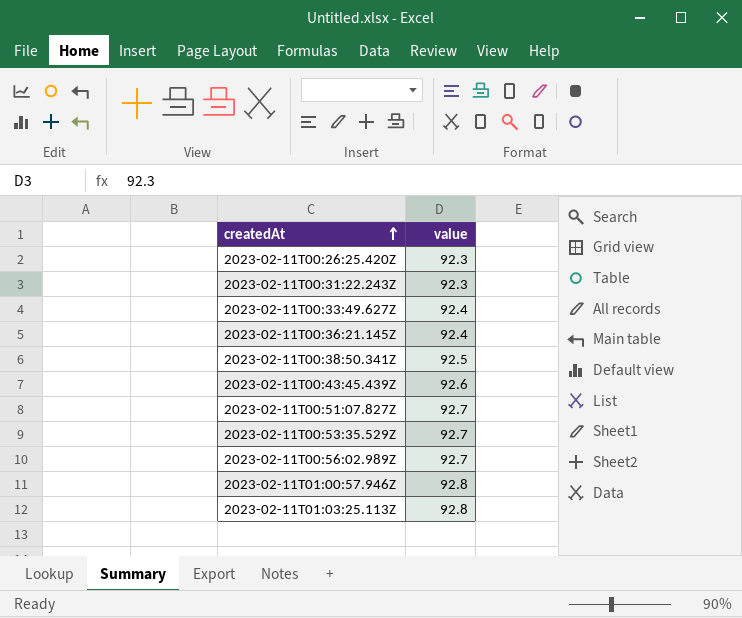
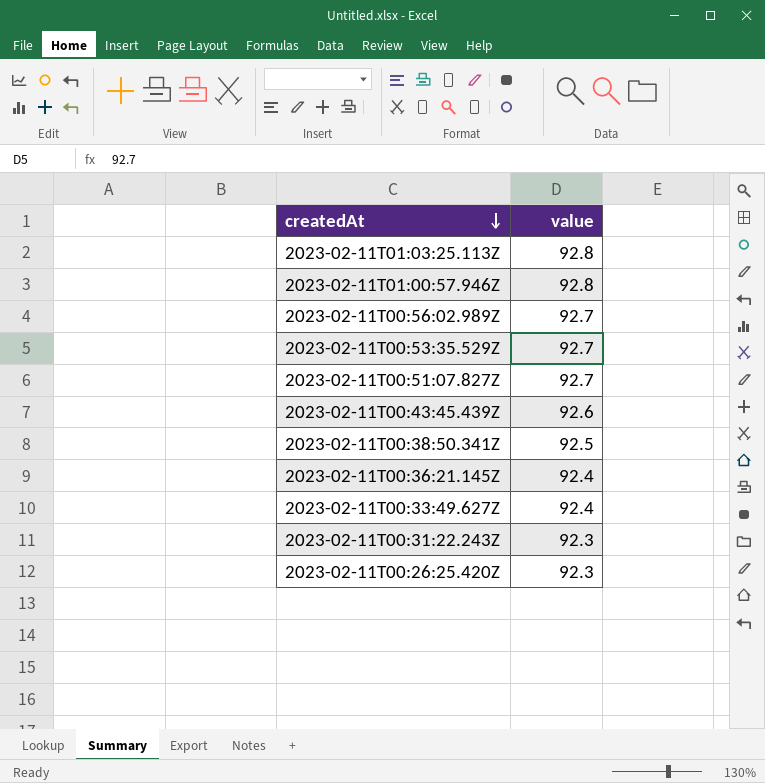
row order: createdAt ascending -> createdAt descending

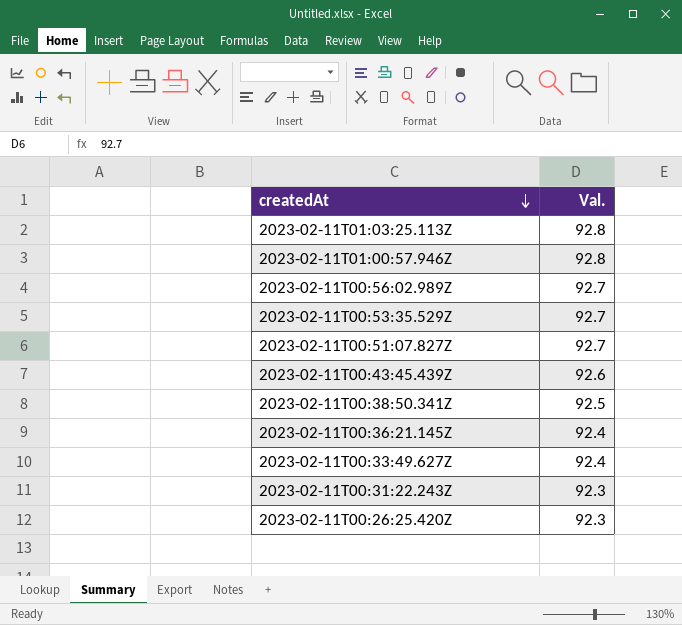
column name: value -> Val.

